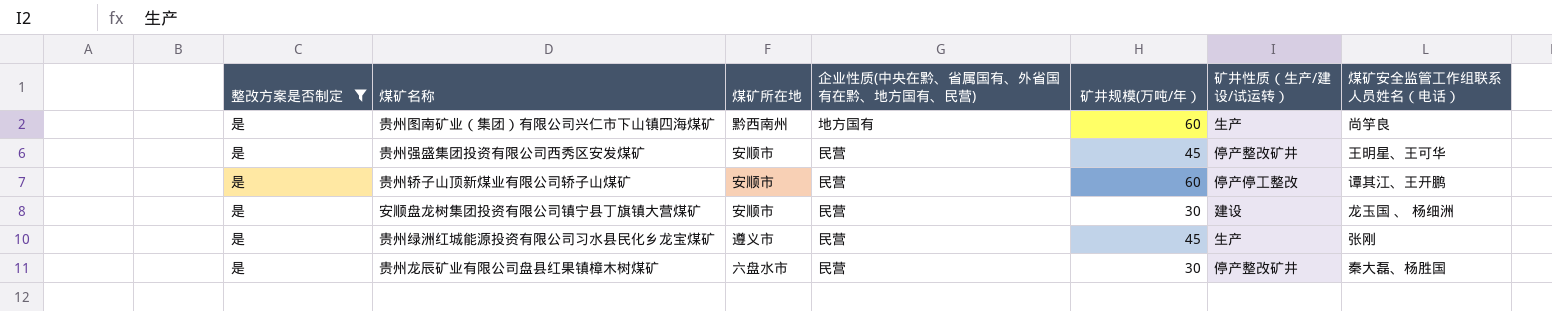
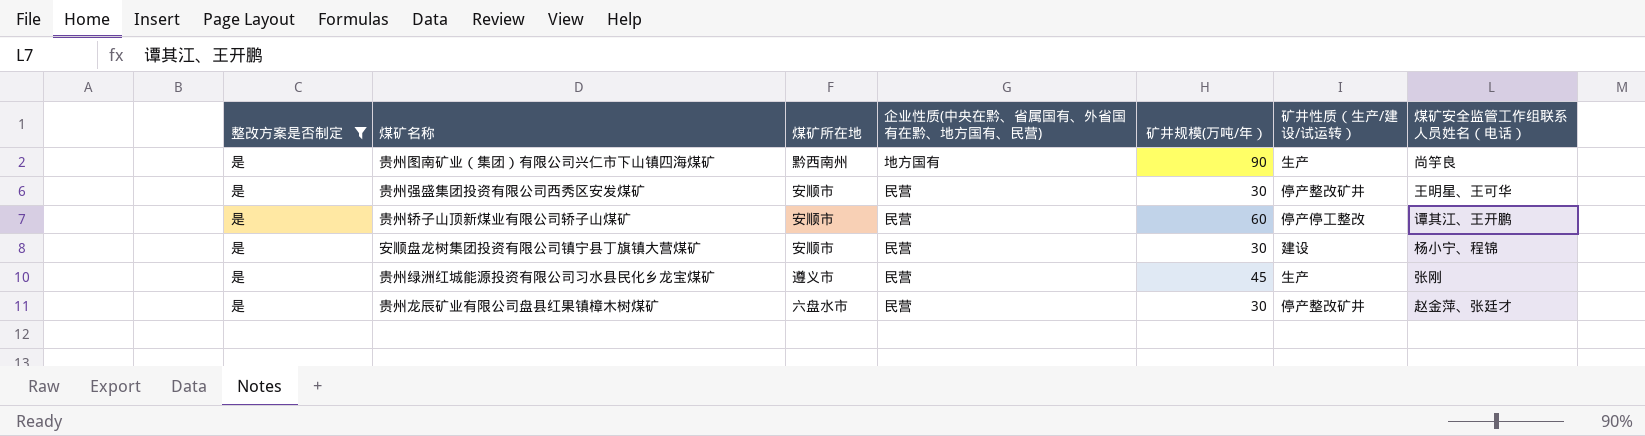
贵州图南矿业（集团）有限公司兴仁市下山镇四海煤矿 | 矿井规模(万吨/年）: 60 -> 90
贵州强盛集团投资有限公司西秀区安发煤矿 | 矿井规模(万吨/年）: 45 -> 30
安顺盘龙树集团投资有限公司镇宁县丁旗镇大营煤矿 | 煤矿安全监管工作组联系人员姓名（电话）: 龙玉国 、 杨细洲 -> 杨小宁、程锦
贵州龙辰矿业有限公司盘县红果镇樟木树煤矿 | 煤矿安全监管工作组联系人员姓名（电话）: 秦大磊、杨胜国 -> 赵金萍、张廷才

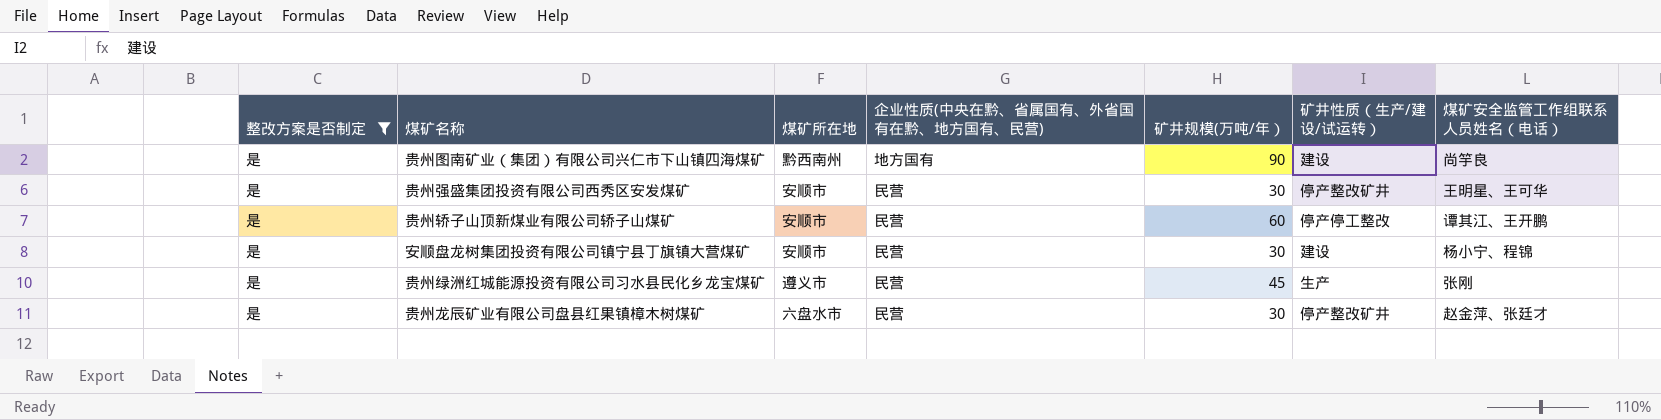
贵州图南矿业（集团）有限公司兴仁市下山镇四海煤矿 | 矿井性质（生产/建设/试运转）: 生产 -> 建设

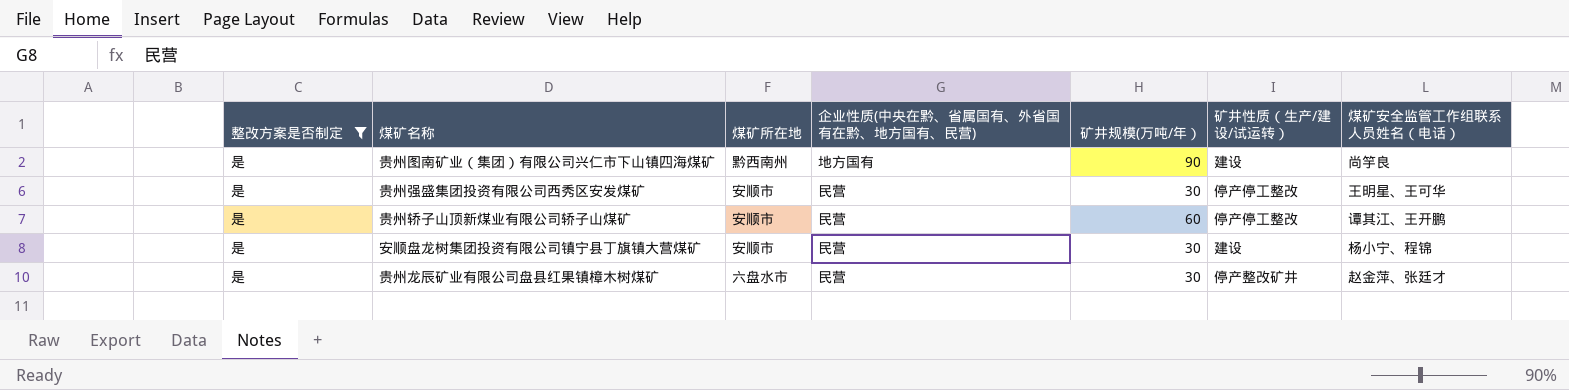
row 贵州绿洲红城能源投资有限公司习水县民化乡龙宝煤矿: 是 | 遵义市 | 民营 | 45 | 生产 | 张刚 -> none
贵州强盛集团投资有限公司西秀区安发煤矿 | 矿井性质（生产/建设/试运转）: 停产整改矿井 -> 停产停工整改

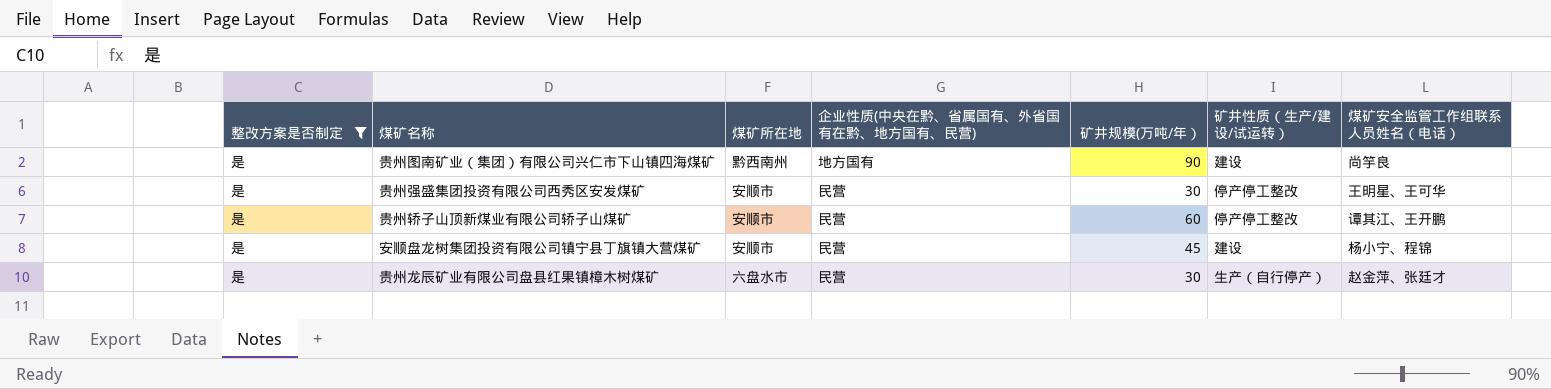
安顺盘龙树集团投资有限公司镇宁县丁旗镇大营煤矿 | 矿井规模(万吨/年）: 30 -> 45
贵州龙辰矿业有限公司盘县红果镇樟木树煤矿 | 矿井性质（生产/建设/试运转）: 停产整改矿井 -> 生产（自行停产）

